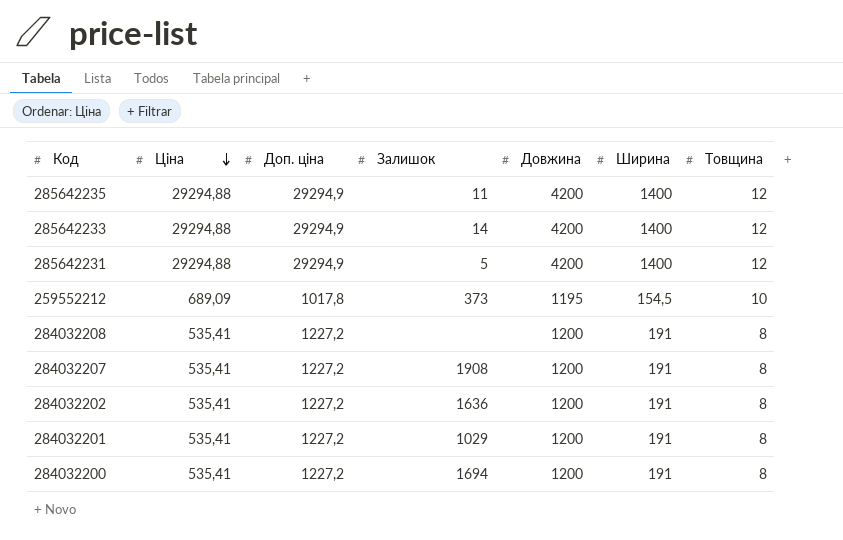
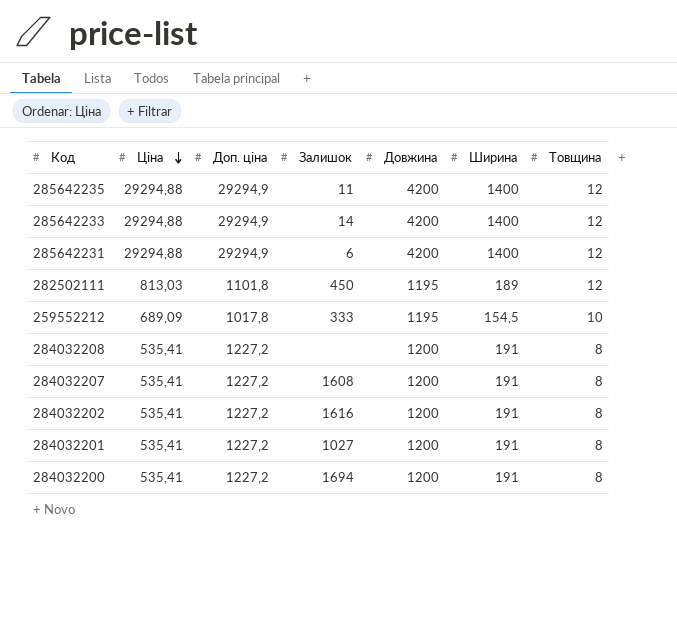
285642231 | Залишок: 5 -> 6
row 282502111: none -> 813,03 | 1101,8 | 450 | 1195 | 189 | 12
259552212 | Залишок: 373 -> 333
284032207 | Залишок: 1908 -> 1608
284032202 | Залишок: 1636 -> 1616
284032201 | Залишок: 1029 -> 1027

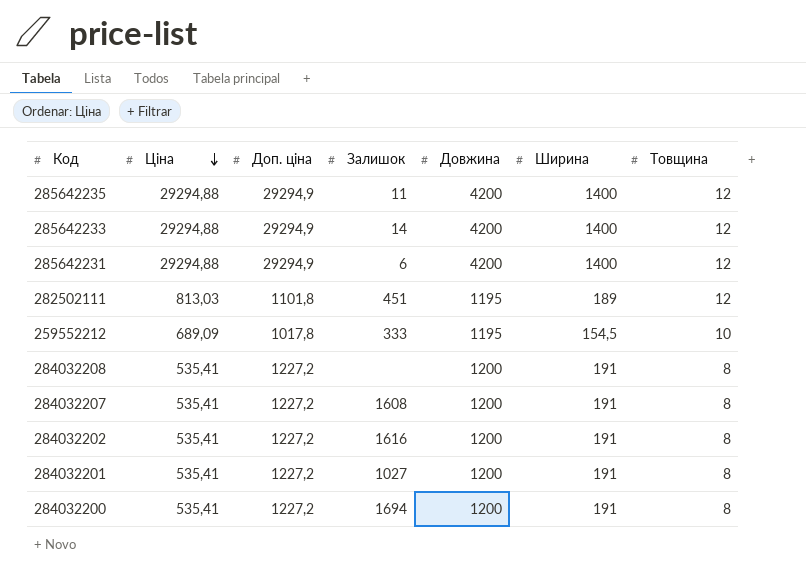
282502111 | Залишок: 450 -> 451

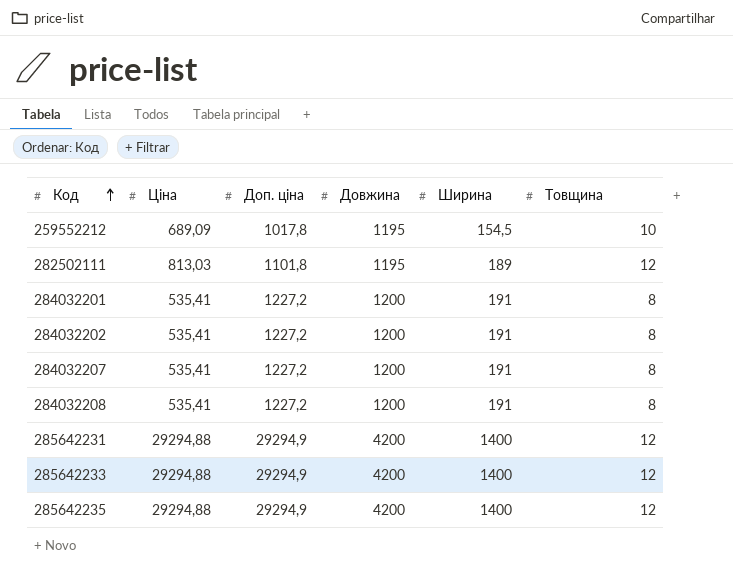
row order: Ціна descending -> Код ascending
column Залишок | position: 4 -> none
row 284032200: 535,41 | 1227,2 | 1694 | 1200 | 191 | 8 -> none

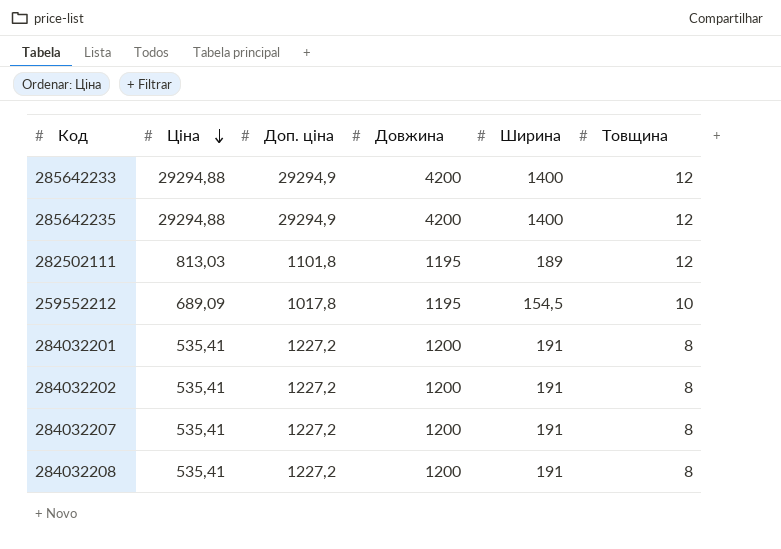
row order: Код ascending -> Ціна descending
row 285642231: 29294,88 | 29294,9 | 4200 | 1400 | 12 -> none

